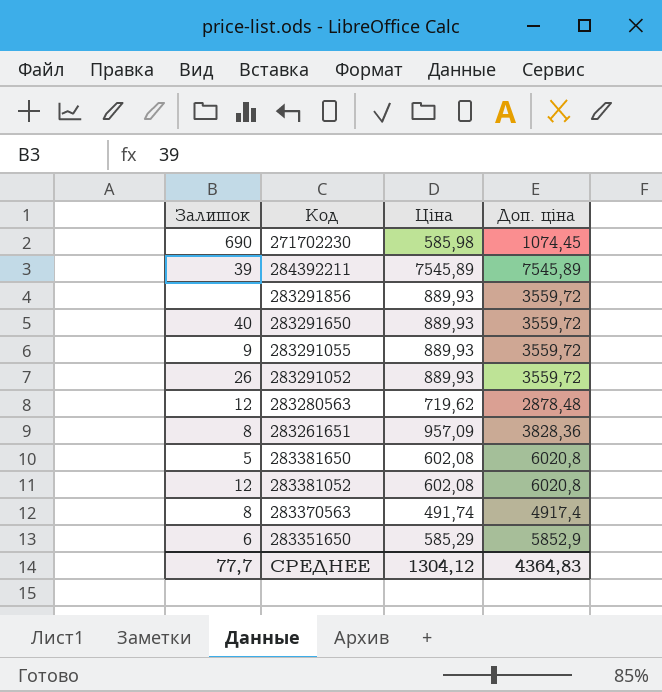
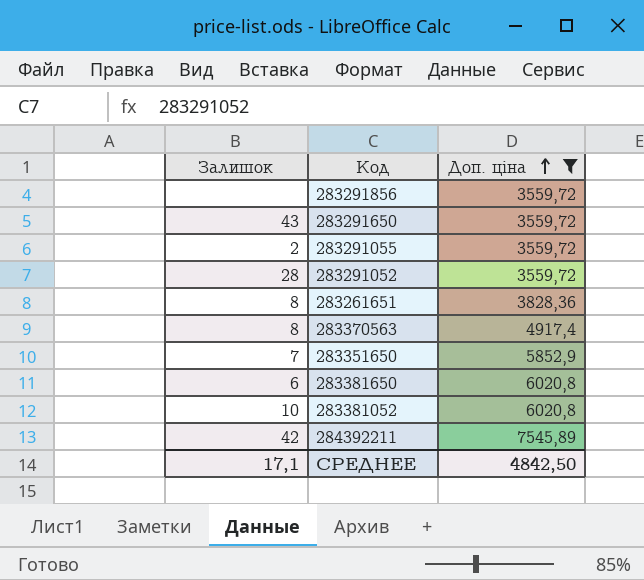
filter: none -> Доп. ціна >= 3559,72
row order: none -> Доп. ціна ascending
column Ціна | position: 3 -> none
283291650 | Залишок: 40 -> 43
283291055 | Залишок: 9 -> 2
283291052 | Залишок: 26 -> 28
283351650 | Залишок: 6 -> 7
283381650 | Залишок: 5 -> 6
283381052 | Залишок: 12 -> 10
284392211 | Залишок: 39 -> 42
СРЕДНЕЕ | Залишок: 77,7 -> 17,1
СРЕДНЕЕ | Доп. ціна: 4364,83 -> 4842,50

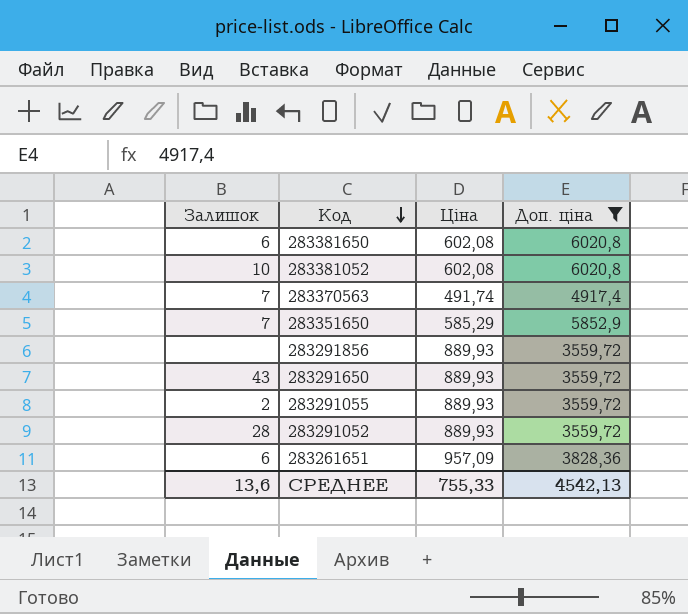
row order: Доп. ціна ascending -> Код descending
column Ціна | position: none -> 3
row 284392211: 42 | 7545,89 -> none
283370563 | Залишок: 8 -> 7
283261651 | Залишок: 8 -> 6
СРЕДНЕЕ | Залишок: 17,1 -> 13,6
СРЕДНЕЕ | Доп. ціна: 4842,50 -> 4542,13

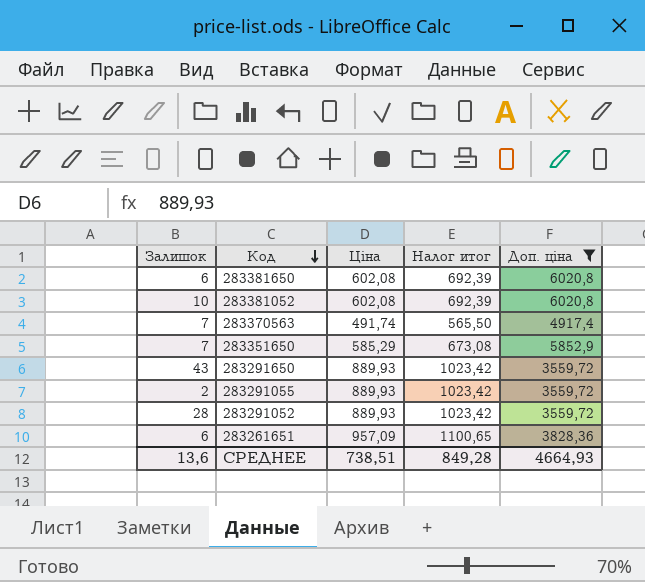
column Налог итог | formula: none -> [Ціна] * 1,15
row 283291856: none | 889,93 | 3559,72 -> none
СРЕДНЕЕ | Ціна: 755,33 -> 738,51
СРЕДНЕЕ | Доп. ціна: 4542,13 -> 4664,93

